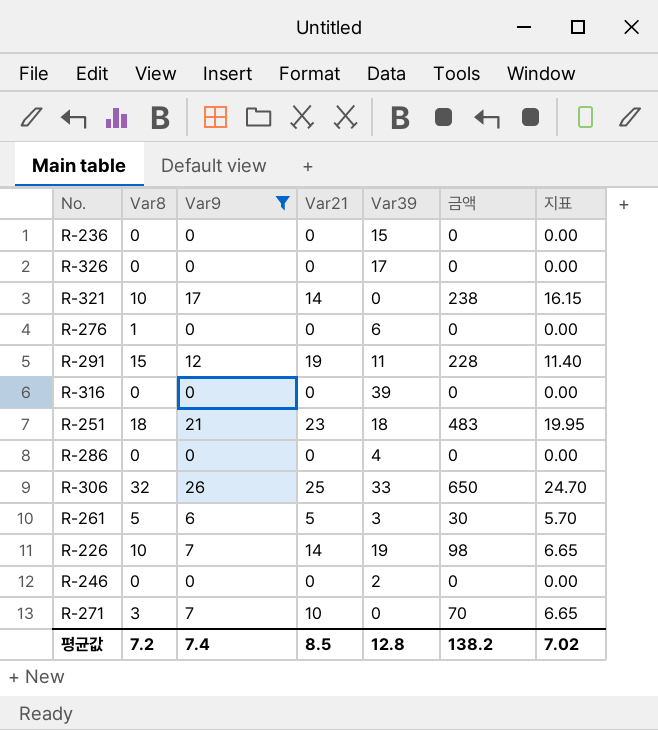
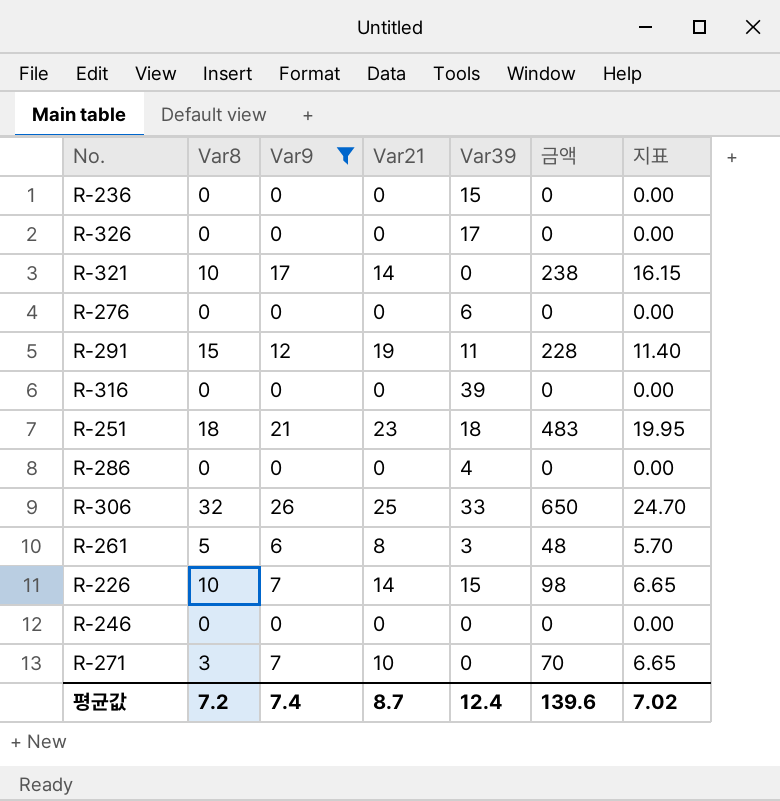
R-276 | Var8: 1 -> 0
R-261 | Var21: 5 -> 8
R-261 | 금액: 30 -> 48
R-226 | Var39: 19 -> 15
R-246 | Var39: 2 -> 0
평균값 | Var21: 8.5 -> 8.7
평균값 | Var39: 12.8 -> 12.4
평균값 | 금액: 138.2 -> 139.6

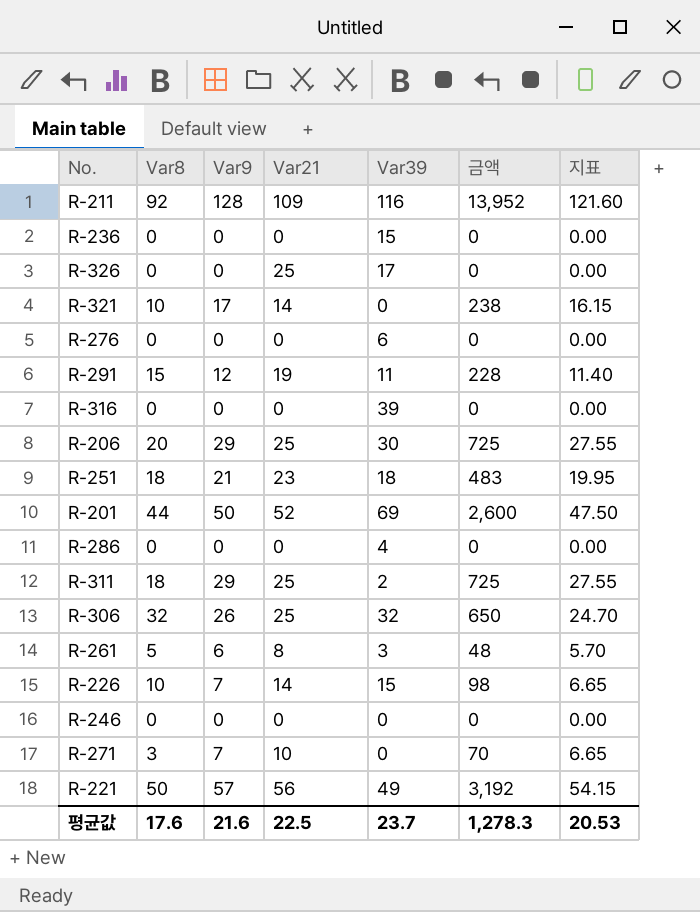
filter: Var9 <= 26 -> none
R-326 | Var21: 0 -> 25
R-306 | Var39: 33 -> 32
평균값 | Var8: 7.2 -> 17.6
평균값 | Var9: 7.4 -> 21.6
평균값 | Var21: 8.7 -> 22.5
평균값 | Var39: 12.4 -> 23.7
평균값 | 금액: 139.6 -> 1,278.3
평균값 | 지표: 7.02 -> 20.53

